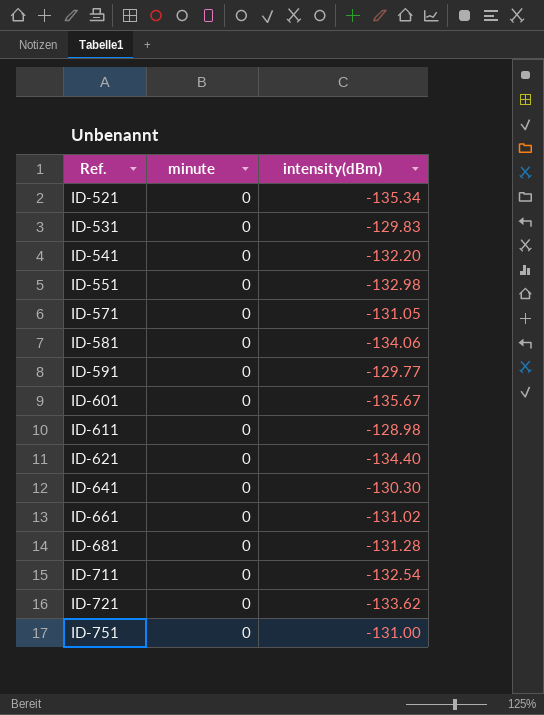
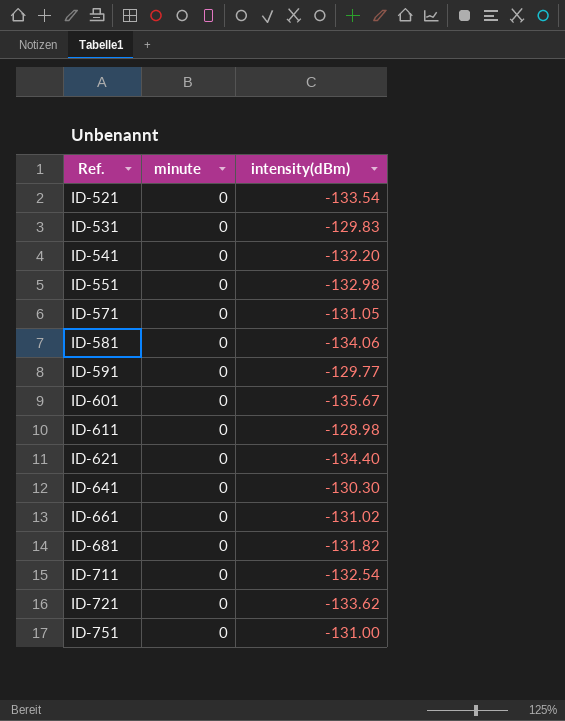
ID-521 | intensity(dBm): -135.34 -> -133.54
ID-681 | intensity(dBm): -131.28 -> -131.82

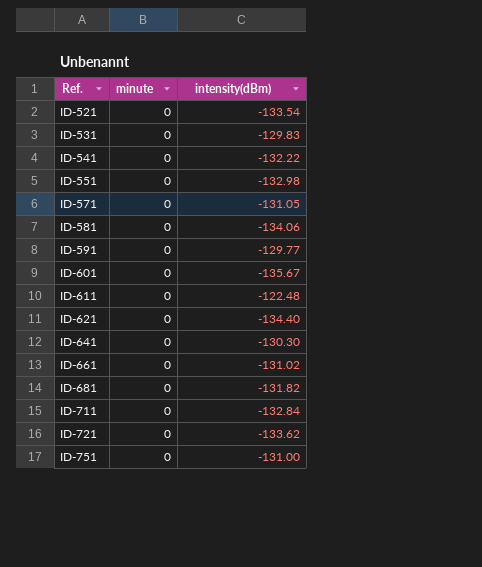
ID-541 | intensity(dBm): -132.20 -> -132.22
ID-611 | intensity(dBm): -128.98 -> -122.48
ID-711 | intensity(dBm): -132.54 -> -132.84

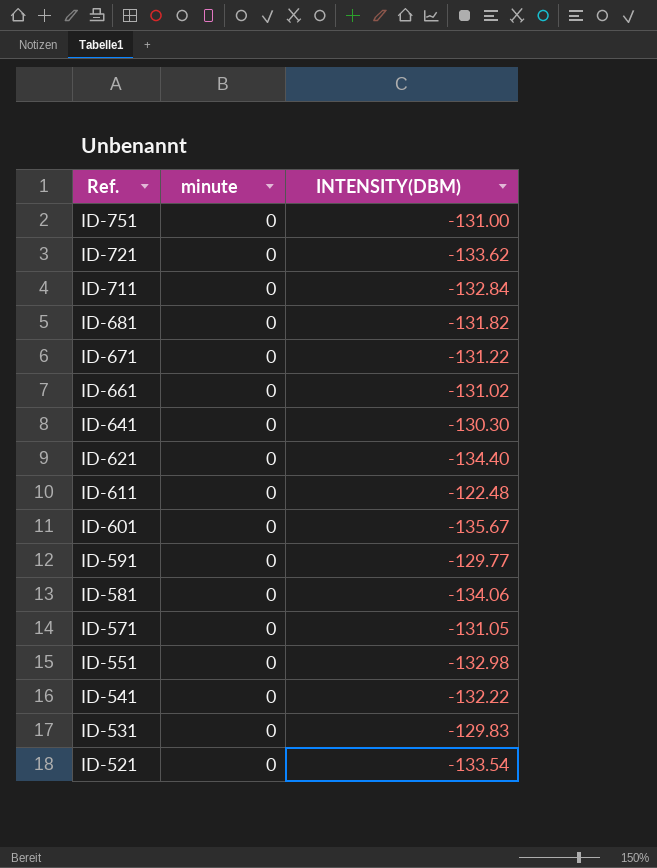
row order: Ref. ascending -> Ref. descending
column name: intensity(dBm) -> INTENSITY(DBM)
row ID-671: none -> 0 | -131.22

